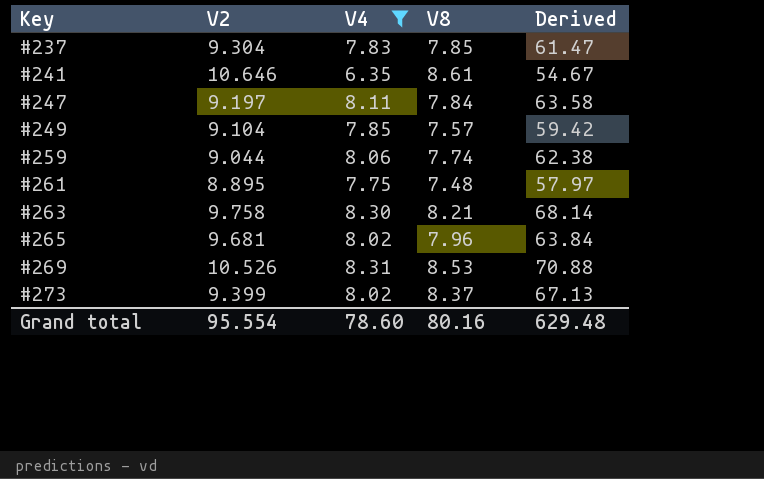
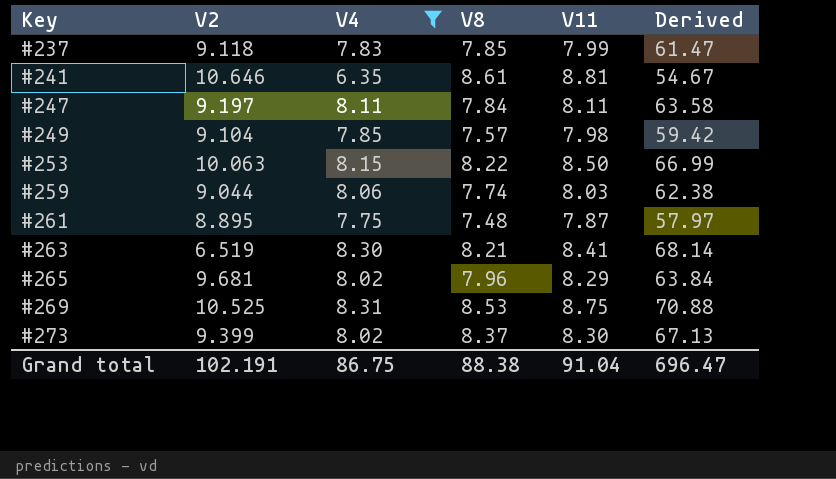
column V11 | position: none -> 5
#237 | V2: 9.304 -> 9.118
row #253: none -> 10.063 | 8.15 | 8.22 | 8.50 | 66.99
#263 | V2: 9.758 -> 6.519
#269 | V2: 10.526 -> 10.525
Grand total | V2: 95.554 -> 102.191
Grand total | V4: 78.60 -> 86.75
Grand total | V8: 80.16 -> 88.38
Grand total | Derived: 629.48 -> 696.47

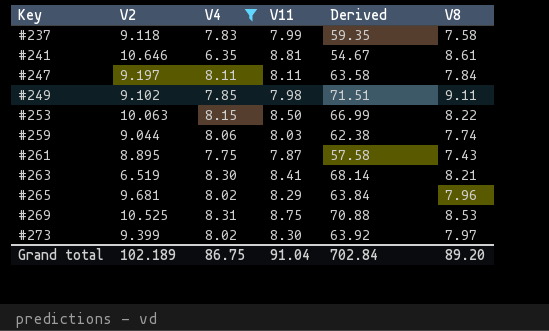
column V8 | position: 4 -> 6
#237 | Derived: 61.47 -> 59.35
#237 | V8: 7.85 -> 7.58
#249 | V2: 9.104 -> 9.102
#249 | Derived: 59.42 -> 71.51
#249 | V8: 7.57 -> 9.11
#261 | Derived: 57.97 -> 57.58
#261 | V8: 7.48 -> 7.43
#273 | Derived: 67.13 -> 63.92
#273 | V8: 8.37 -> 7.97
Grand total | V2: 102.191 -> 102.189
Grand total | Derived: 696.47 -> 702.84
Grand total | V8: 88.38 -> 89.20

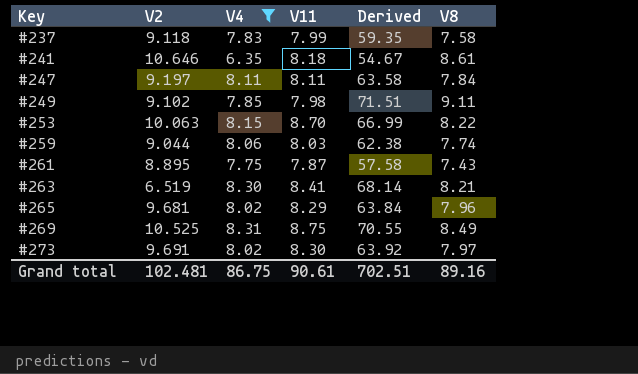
#241 | V11: 8.81 -> 8.18
#253 | V11: 8.50 -> 8.70
#269 | Derived: 70.88 -> 70.55
#269 | V8: 8.53 -> 8.49
#273 | V2: 9.399 -> 9.691
Grand total | V2: 102.189 -> 102.481
Grand total | V11: 91.04 -> 90.61
Grand total | Derived: 702.84 -> 702.51
Grand total | V8: 89.20 -> 89.16

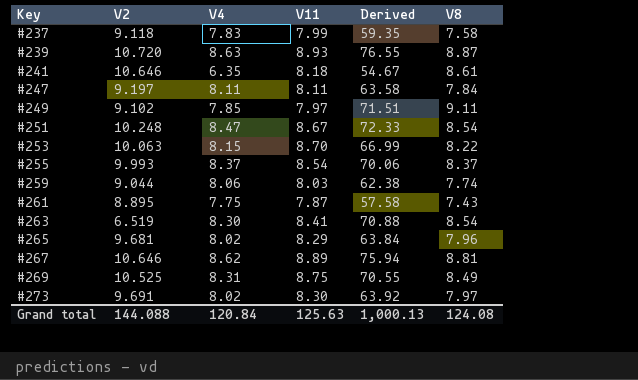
filter: V4 <= 8.31 -> none
#249 | V11: 7.98 -> 7.97
#263 | Derived: 68.14 -> 70.88
#263 | V8: 8.21 -> 8.54
Grand total | V2: 102.481 -> 144.088
Grand total | V4: 86.75 -> 120.84
Grand total | V11: 90.61 -> 125.63
Grand total | Derived: 702.51 -> 1,000.13
Grand total | V8: 89.16 -> 124.08

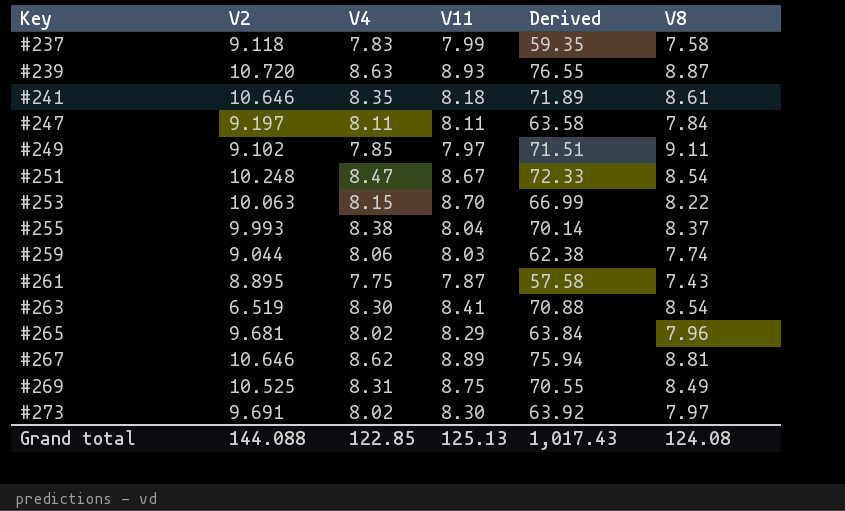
#241 | V4: 6.35 -> 8.35
#241 | Derived: 54.67 -> 71.89
#255 | V4: 8.37 -> 8.38
#255 | V11: 8.54 -> 8.04
#255 | Derived: 70.06 -> 70.14
Grand total | V4: 120.84 -> 122.85
Grand total | V11: 125.63 -> 125.13
Grand total | Derived: 1,000.13 -> 1,017.43

